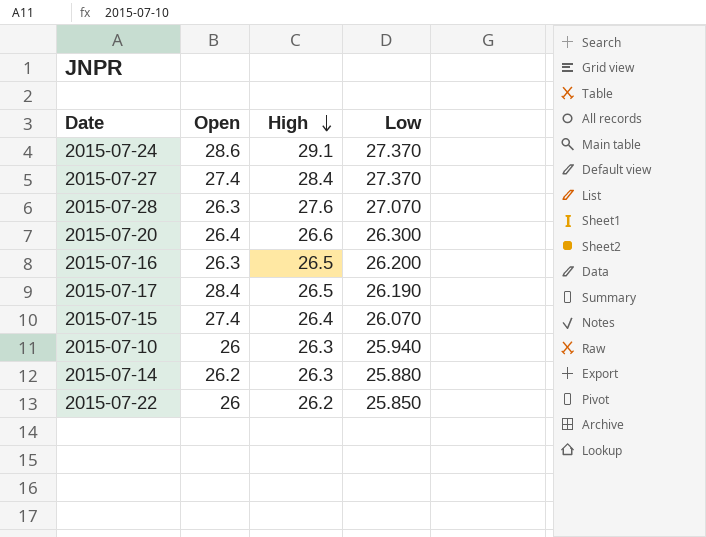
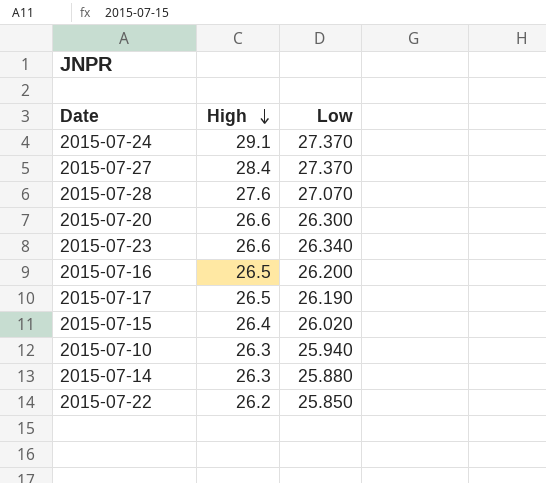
column Open | position: 2 -> none
row 2015-07-23: none -> 26.6 | 26.340
2015-07-15 | Low: 26.070 -> 26.020

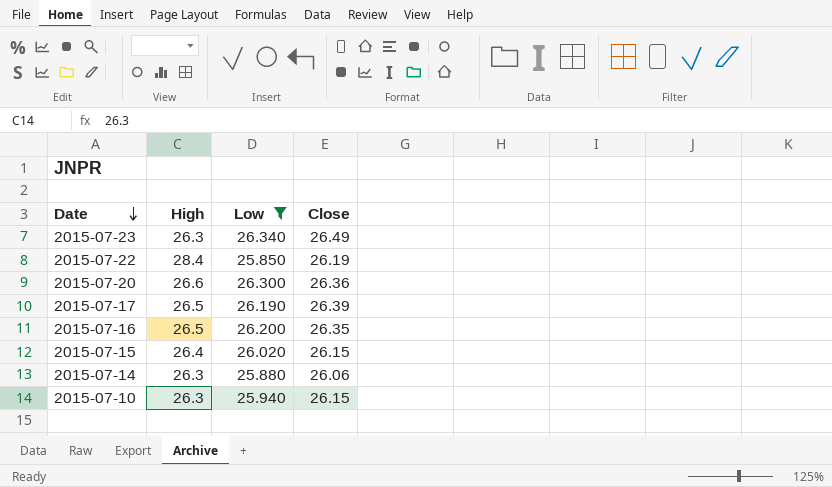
filter: none -> Low <= 26.340
row order: High descending -> Date descending
column Close | position: none -> 4
2015-07-23 | High: 26.6 -> 26.3
2015-07-22 | High: 26.2 -> 28.4

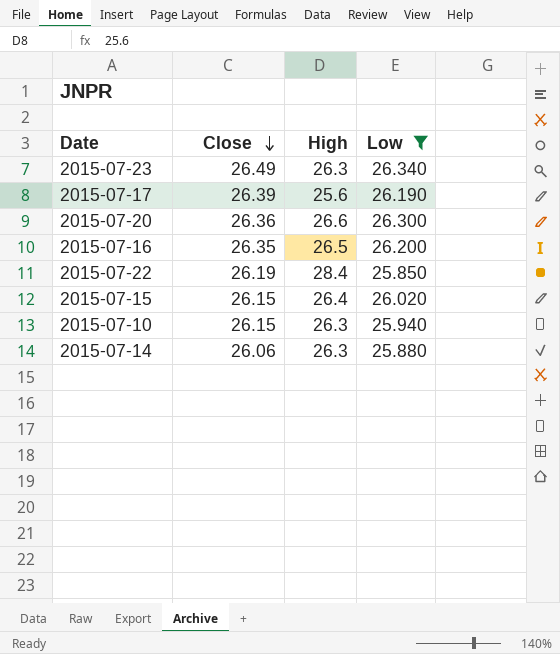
row order: Date descending -> Close descending
column Close | position: 4 -> 2
2015-07-17 | High: 26.5 -> 25.6

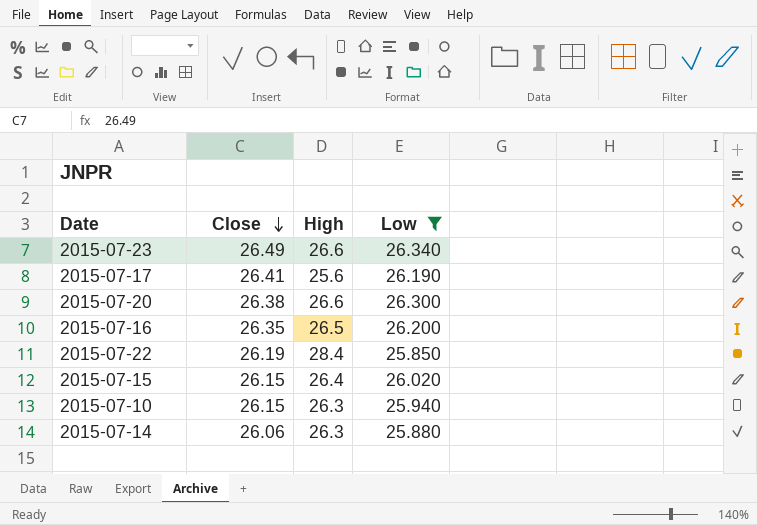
2015-07-23 | High: 26.3 -> 26.6
2015-07-17 | Close: 26.39 -> 26.41
2015-07-20 | Close: 26.36 -> 26.38

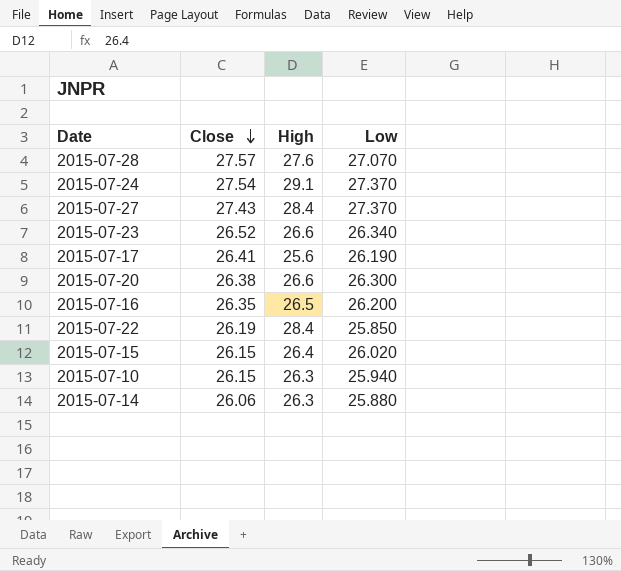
filter: Low <= 26.340 -> none
2015-07-23 | Close: 26.49 -> 26.52

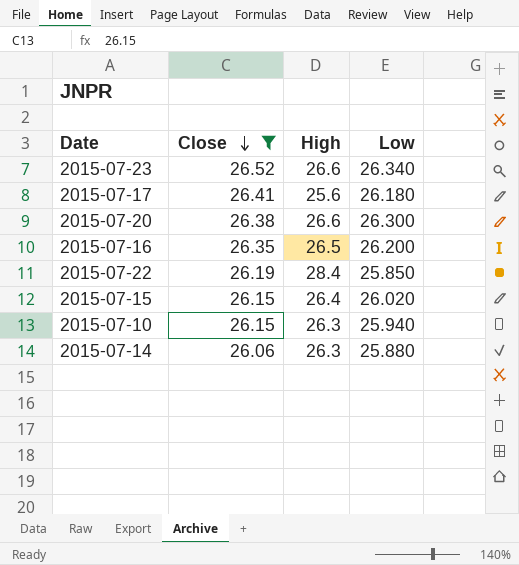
filter: none -> Close <= 26.52
2015-07-17 | Low: 26.190 -> 26.180

